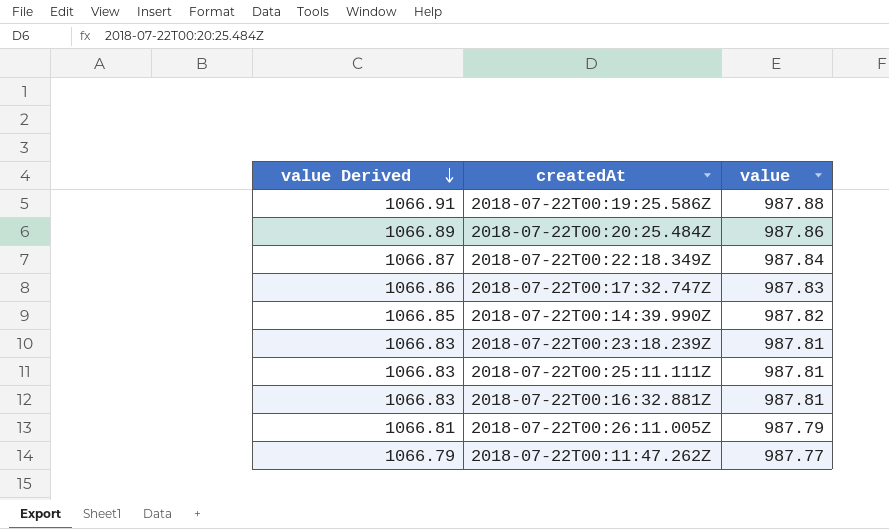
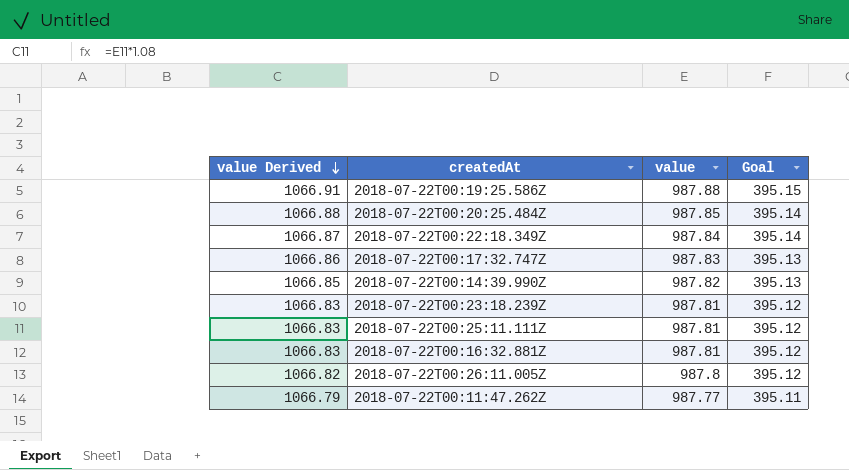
column Goal | formula: none -> [value] * 0.4
2018-07-22T00:20:25.484Z | value Derived: 1066.89 -> 1066.88
2018-07-22T00:20:25.484Z | value: 987.86 -> 987.85
2018-07-22T00:26:11.005Z | value Derived: 1066.81 -> 1066.82
2018-07-22T00:26:11.005Z | value: 987.79 -> 987.8

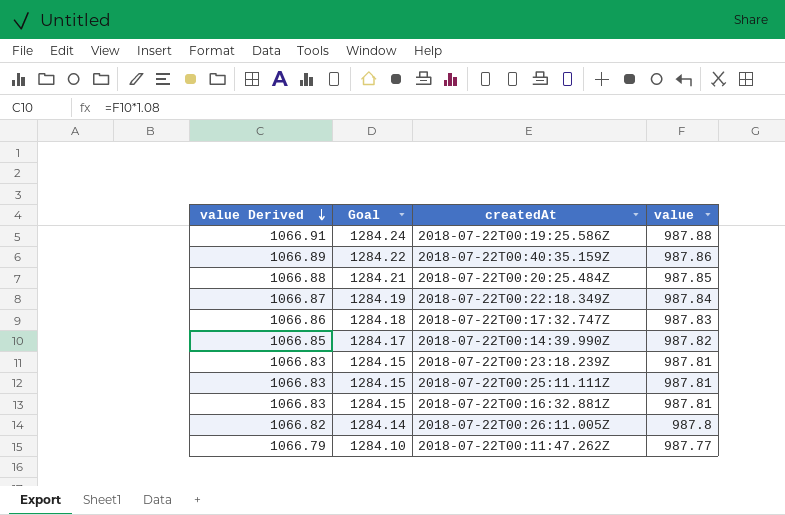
column Goal | formula: [value] * 0.4 -> [value] * 1.3
column Goal | position: 4 -> 2
row 2018-07-22T00:40:35.159Z: none -> 1066.89 | 1284.22 | 987.86

